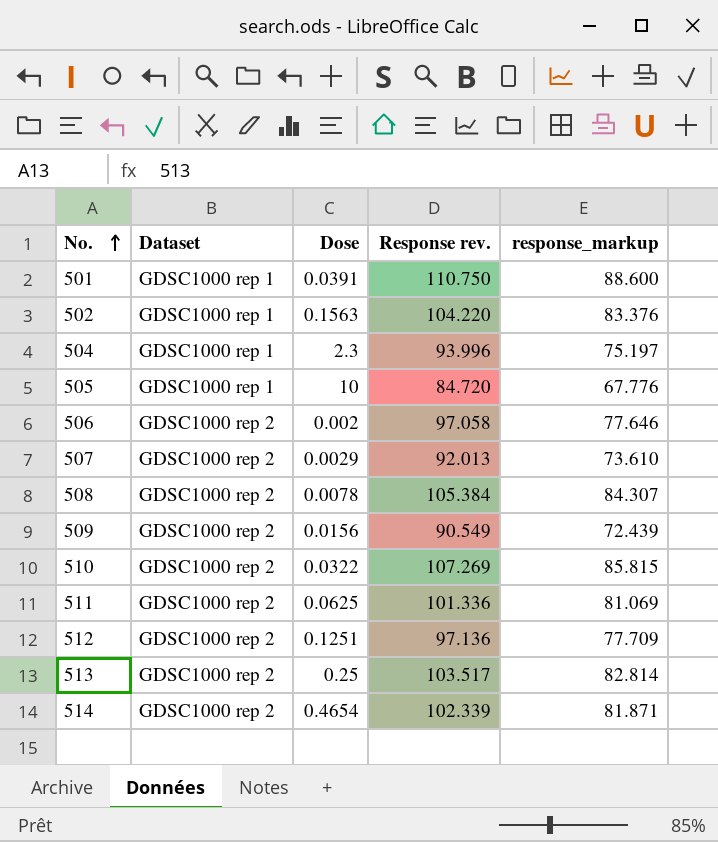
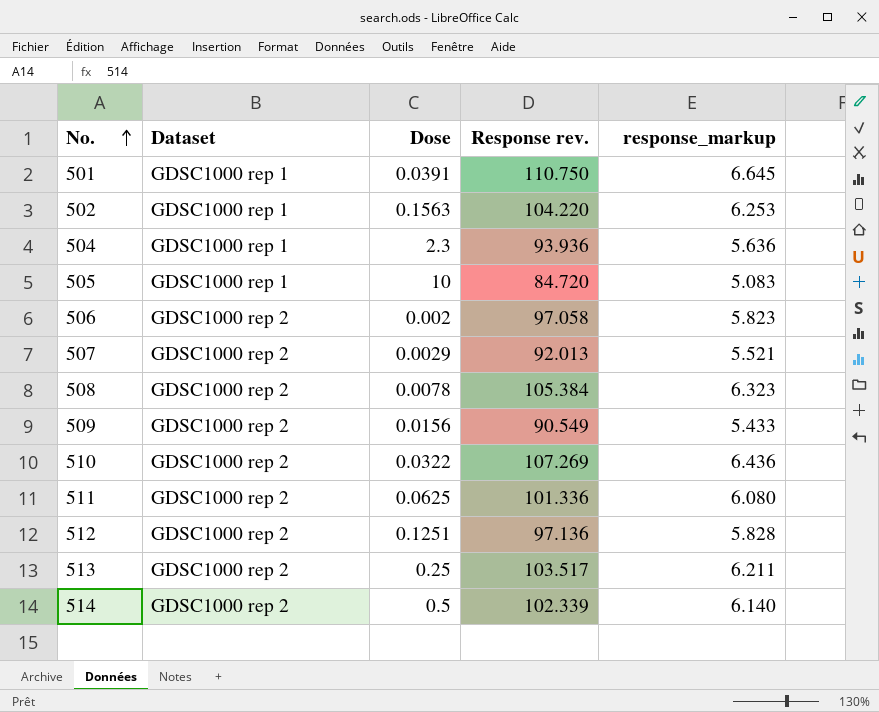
column response_markup | formula: [Response rev.] * 0.8 -> [Response rev.] * 0.06
504 | Response rev.: 93.996 -> 93.936
514 | Dose: 0.4654 -> 0.5

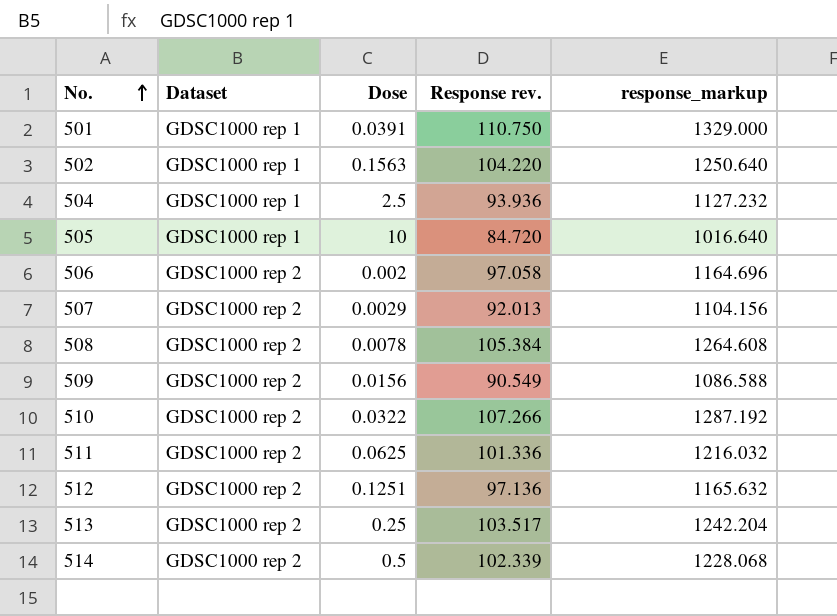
column response_markup | formula: [Response rev.] * 0.06 -> [Response rev.] * 12
504 | Dose: 2.3 -> 2.5
510 | Response rev.: 107.269 -> 107.266

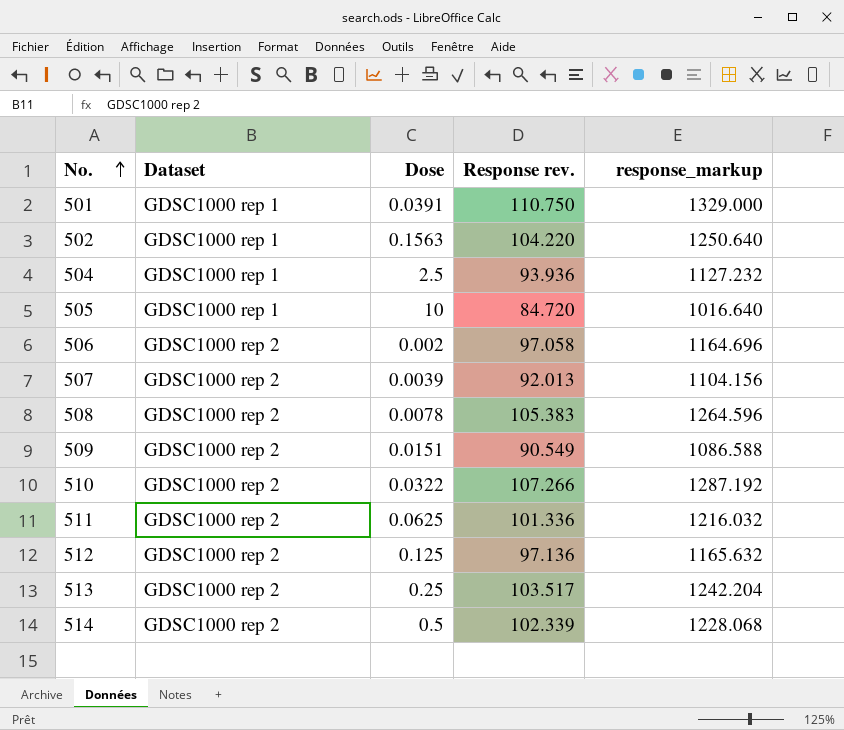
507 | Dose: 0.0029 -> 0.0039
508 | Response rev.: 105.384 -> 105.383
508 | response_markup: 1264.608 -> 1264.596
509 | Dose: 0.0156 -> 0.0151
512 | Dose: 0.1251 -> 0.125

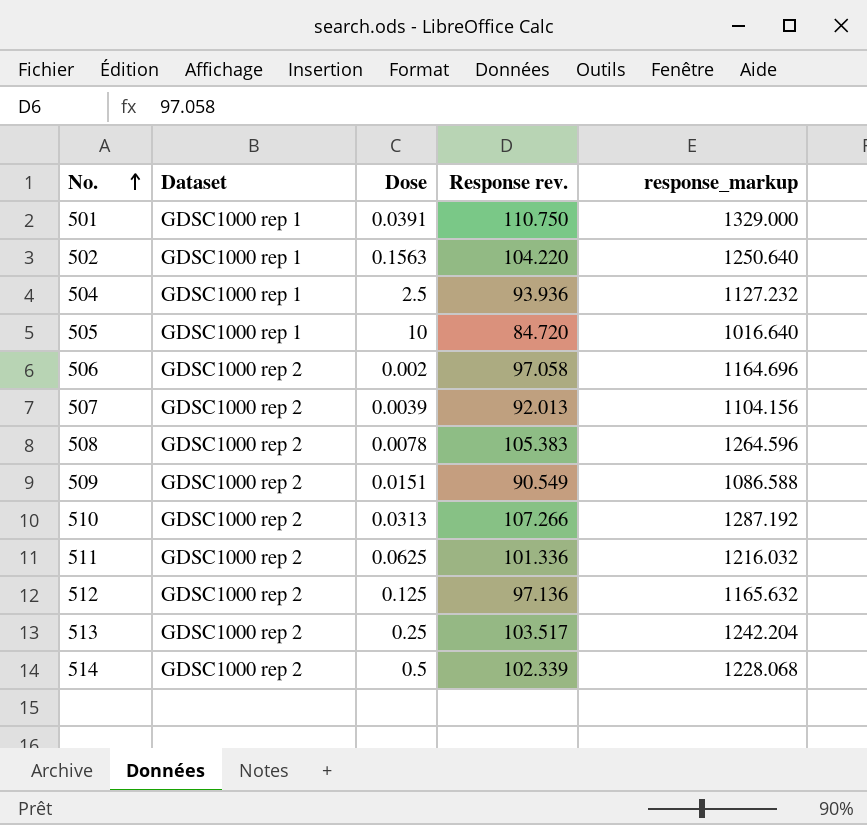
510 | Dose: 0.0322 -> 0.0313

